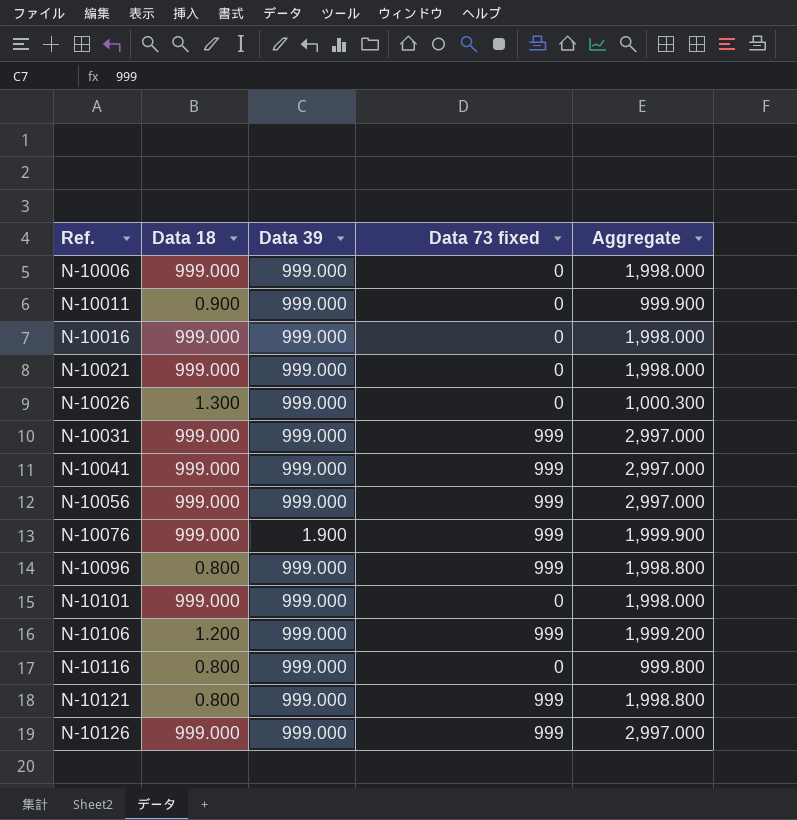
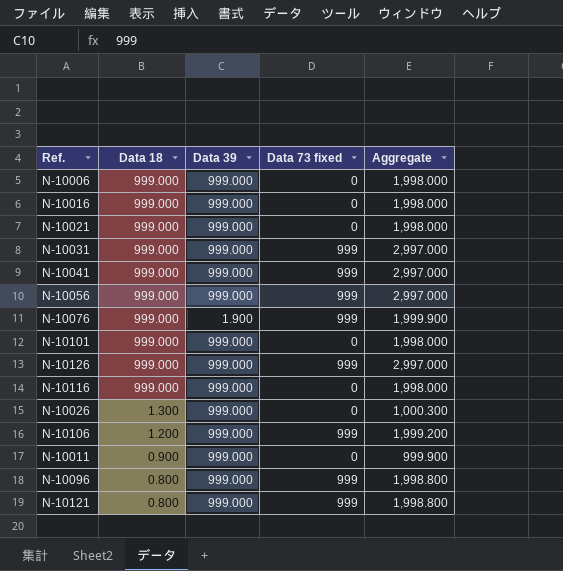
row order: Ref. ascending -> Data 18 descending
N-10116 | Data 18: 0.800 -> 999.000
N-10116 | Aggregate: 999.800 -> 1,998.000

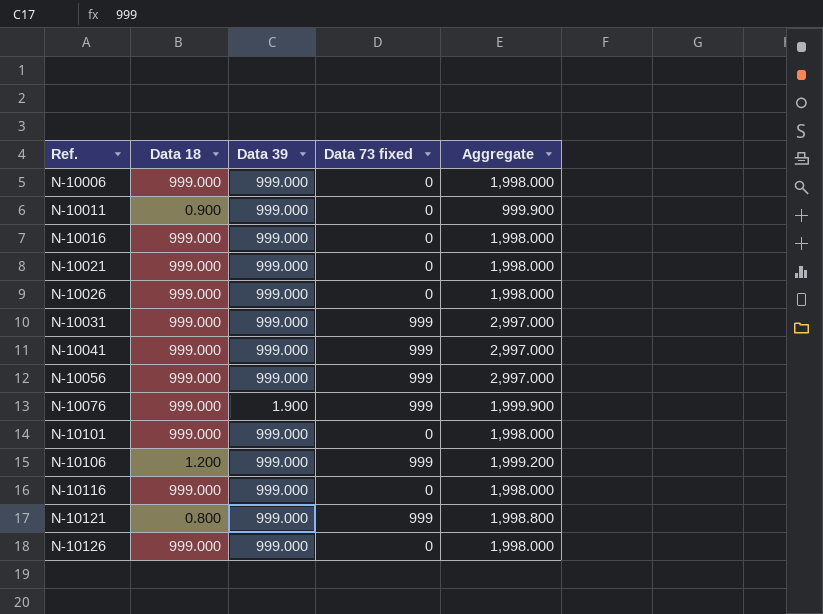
row order: Data 18 descending -> Ref. ascending
row N-10096: 0.800 | 999.000 | 999 | 1,998.800 -> none
N-10026 | Data 18: 1.300 -> 999.000
N-10026 | Aggregate: 1,000.300 -> 1,998.000
N-10126 | Data 73 fixed: 999 -> 0
N-10126 | Aggregate: 2,997.000 -> 1,998.000

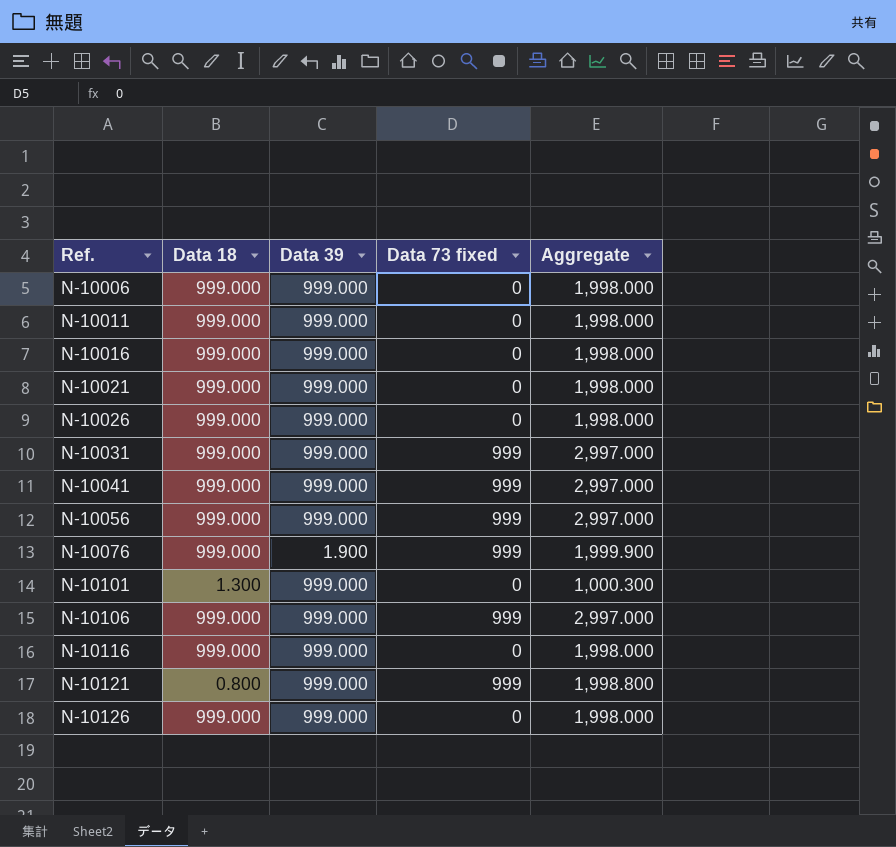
N-10011 | Data 18: 0.900 -> 999.000
N-10011 | Aggregate: 999.900 -> 1,998.000
N-10101 | Data 18: 999.000 -> 1.300
N-10101 | Aggregate: 1,998.000 -> 1,000.300
N-10106 | Data 18: 1.200 -> 999.000
N-10106 | Aggregate: 1,999.200 -> 2,997.000

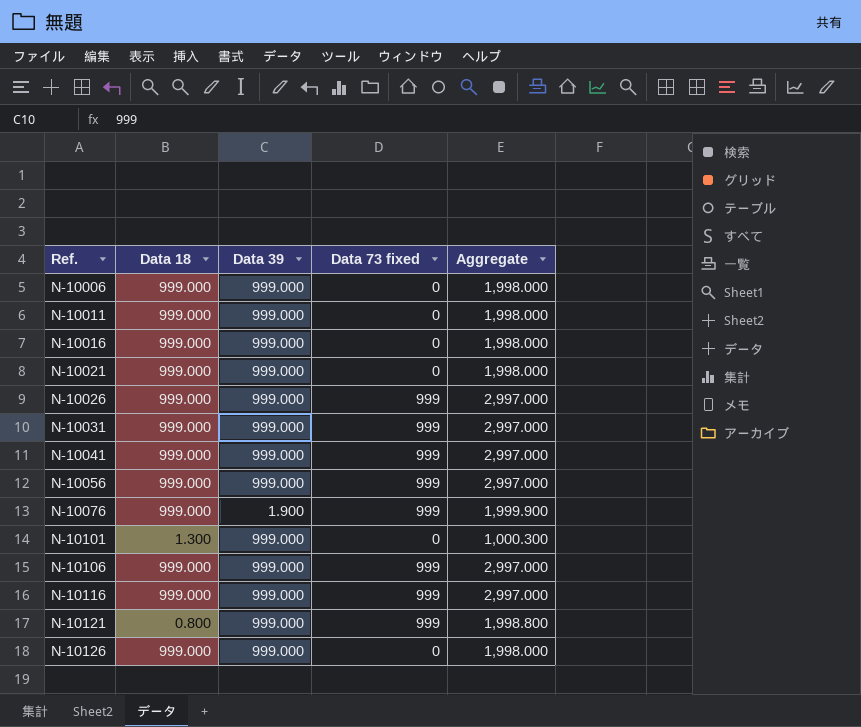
N-10026 | Data 73 fixed: 0 -> 999
N-10026 | Aggregate: 1,998.000 -> 2,997.000
N-10116 | Data 73 fixed: 0 -> 999
N-10116 | Aggregate: 1,998.000 -> 2,997.000

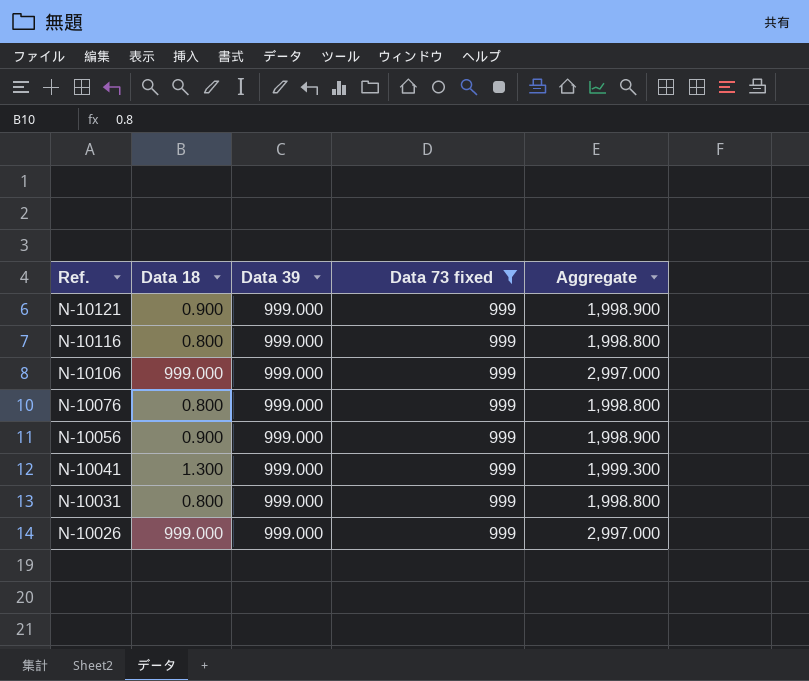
filter: none -> Data 73 fixed = 999
row order: Ref. ascending -> Ref. descending
N-10121 | Data 18: 0.800 -> 0.900
N-10121 | Aggregate: 1,998.800 -> 1,998.900
N-10116 | Data 18: 999.000 -> 0.800
N-10116 | Aggregate: 2,997.000 -> 1,998.800
N-10076 | Data 18: 999.000 -> 0.800
N-10076 | Data 39: 1.900 -> 999.000
N-10076 | Aggregate: 1,999.900 -> 1,998.800
N-10056 | Data 18: 999.000 -> 0.900
N-10056 | Aggregate: 2,997.000 -> 1,998.900
N-10041 | Data 18: 999.000 -> 1.300
N-10041 | Aggregate: 2,997.000 -> 1,999.300
N-10031 | Data 18: 999.000 -> 0.800
N-10031 | Aggregate: 2,997.000 -> 1,998.800

